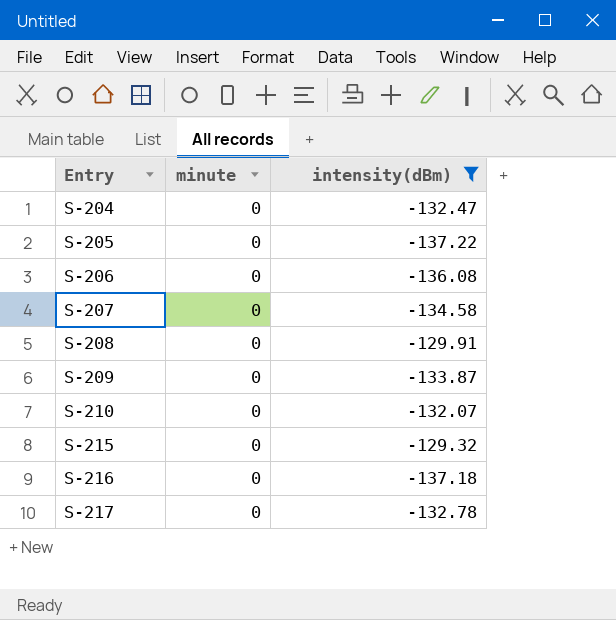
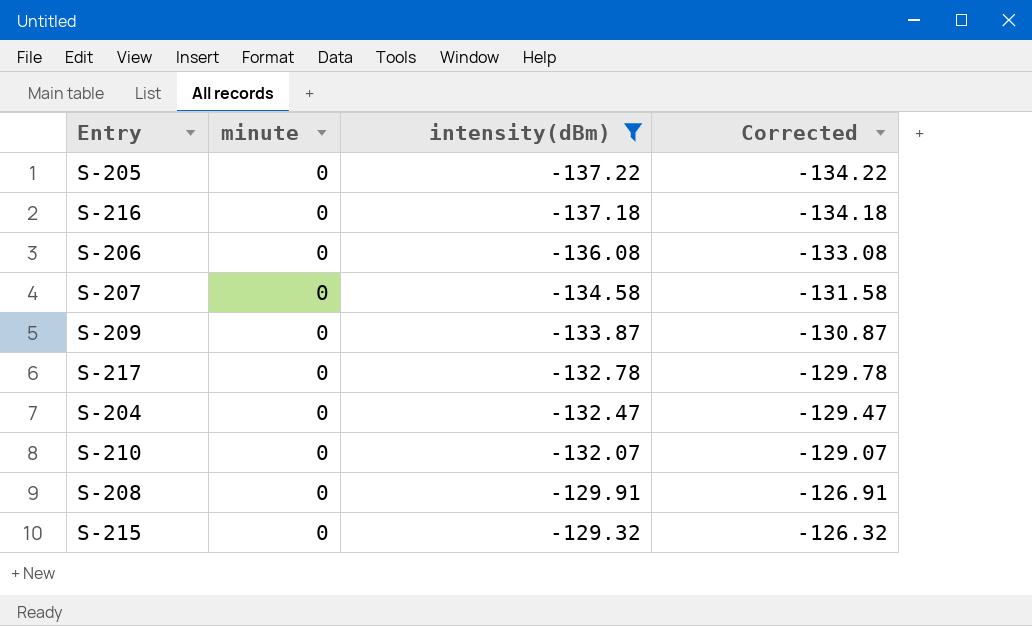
row order: Entry ascending -> intensity(dBm) ascending
column Corrected | formula: none -> [intensity(dBm)] + 3

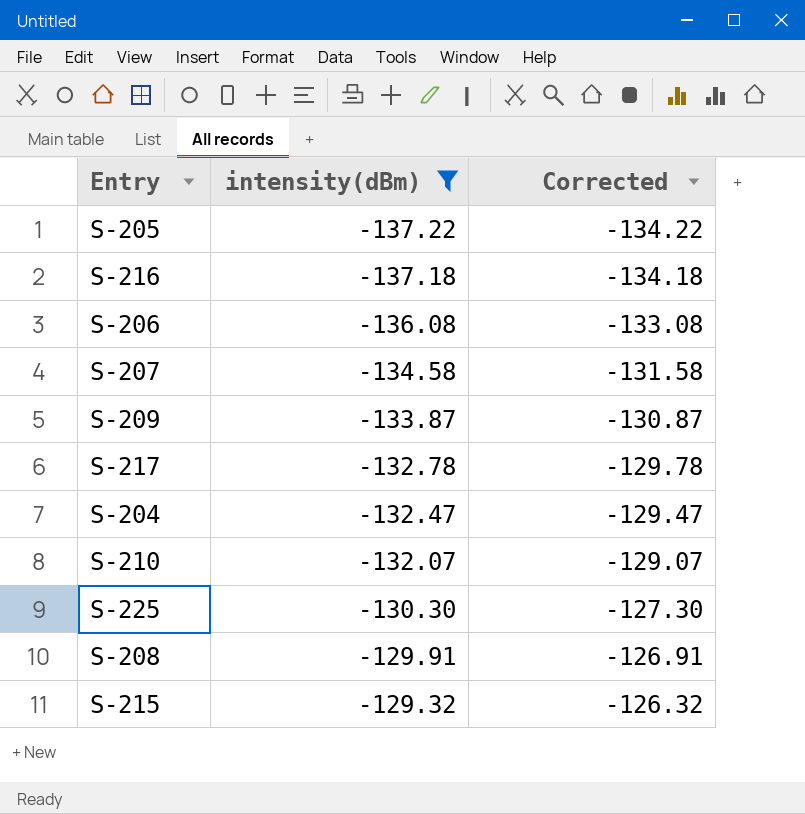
column minute | position: 2 -> none
row S-225: none -> -130.30 | -127.30

